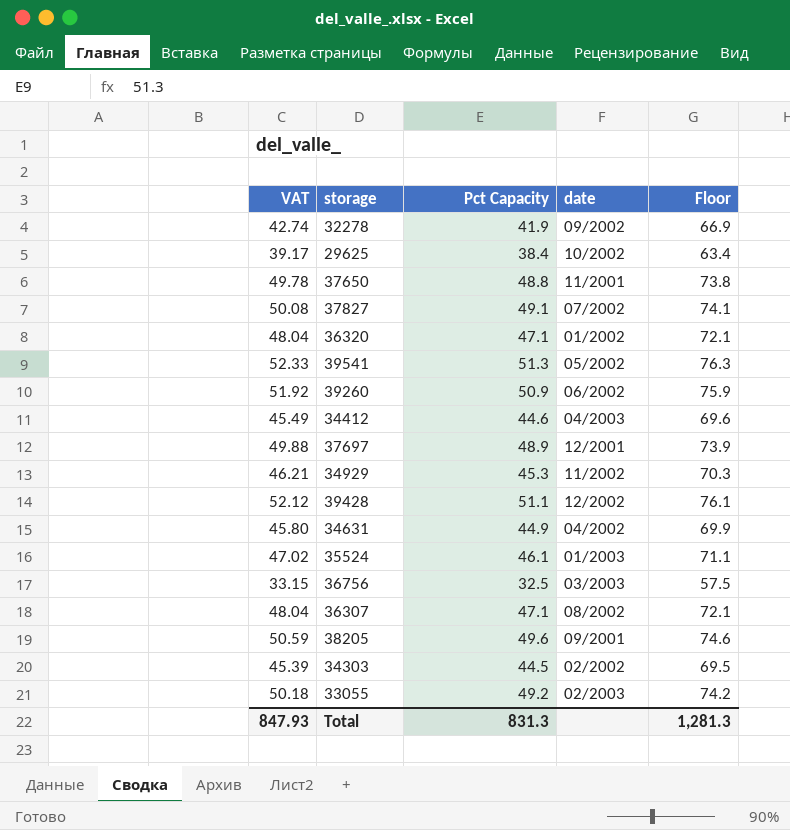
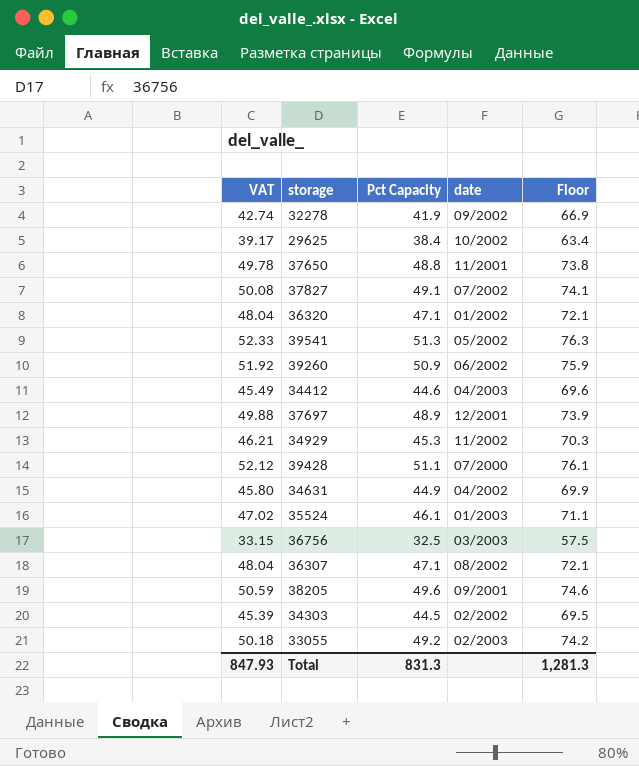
39428 | date: 12/2002 -> 07/2000

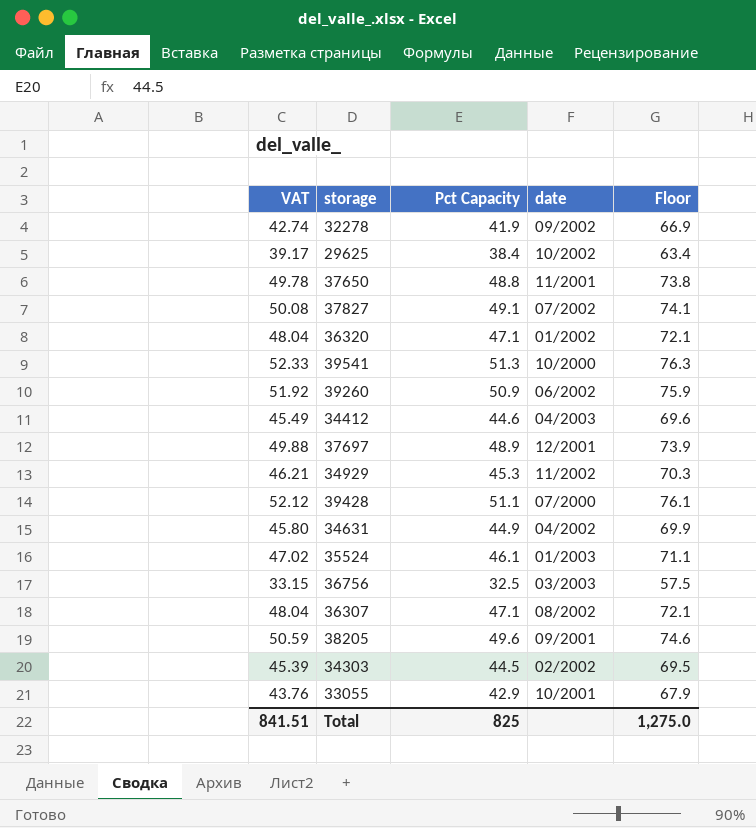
39541 | date: 05/2002 -> 10/2000
33055 | VAT: 50.18 -> 43.76
33055 | Pct Capacity: 49.2 -> 42.9
33055 | date: 02/2003 -> 10/2001
33055 | Floor: 74.2 -> 67.9
Total | VAT: 847.93 -> 841.51
Total | Pct Capacity: 831.3 -> 825
Total | Floor: 1,281.3 -> 1,275.0

